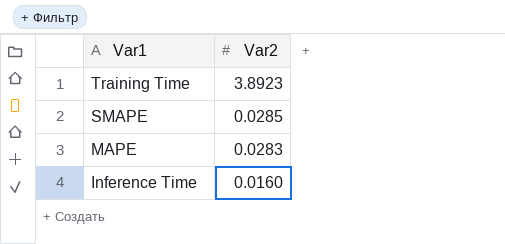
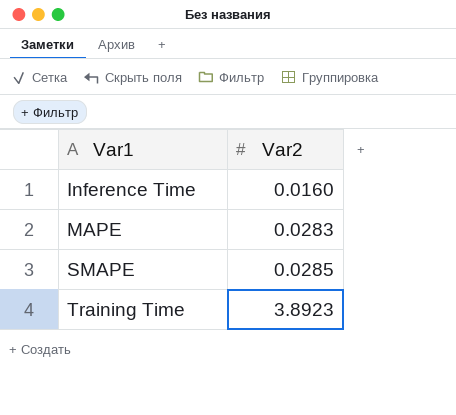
row order: Var1 descending -> Var1 ascending

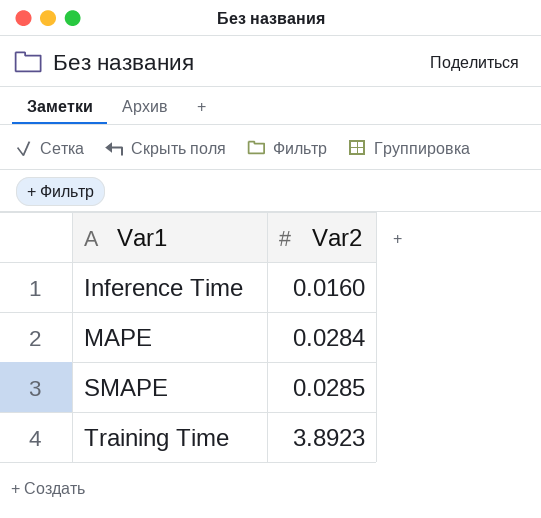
MAPE | Var2: 0.0283 -> 0.0284

